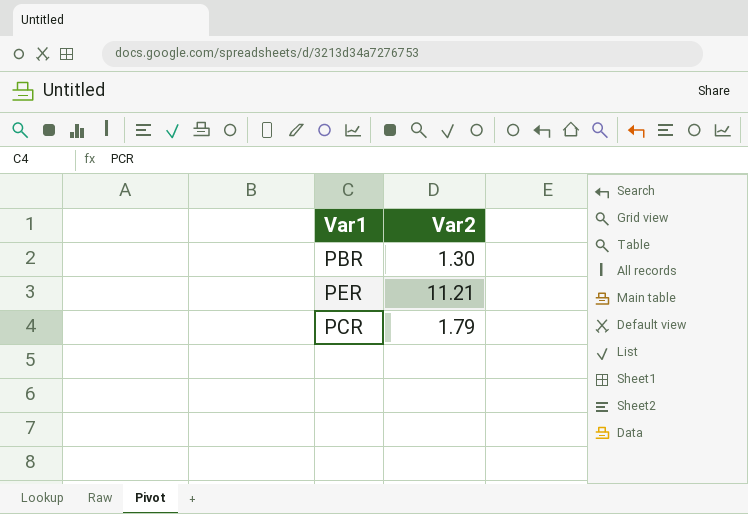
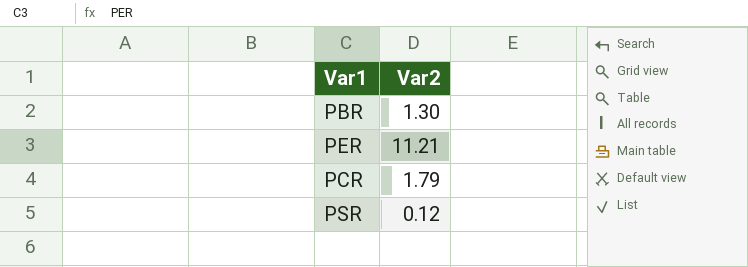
row PSR: none -> 0.12

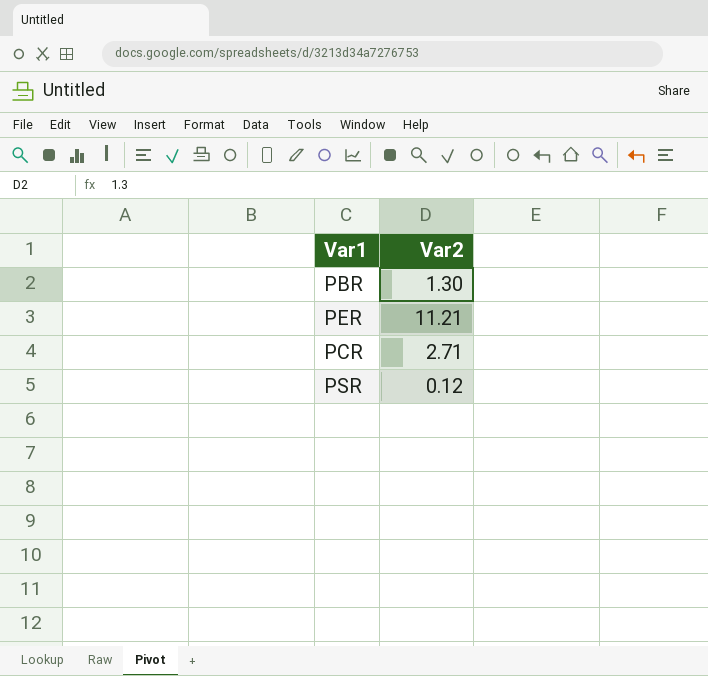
PCR | Var2: 1.79 -> 2.71

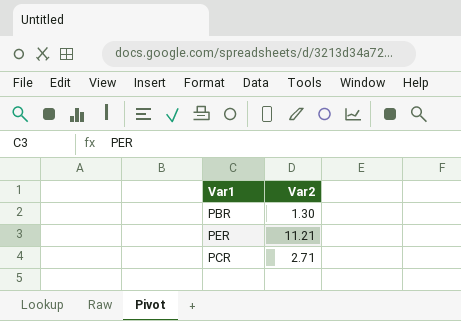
row PSR: 0.12 -> none

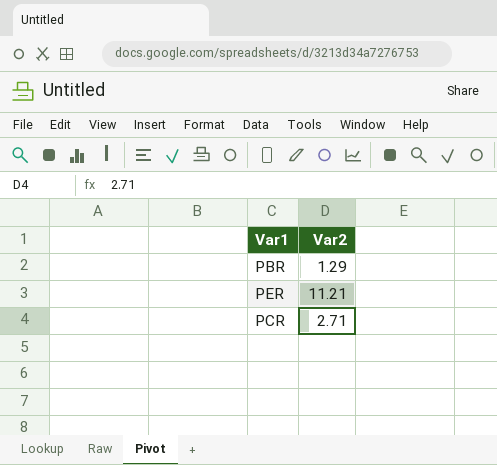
PBR | Var2: 1.30 -> 1.29

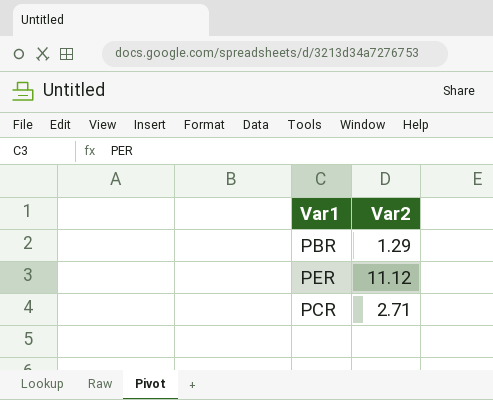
PER | Var2: 11.21 -> 11.12

